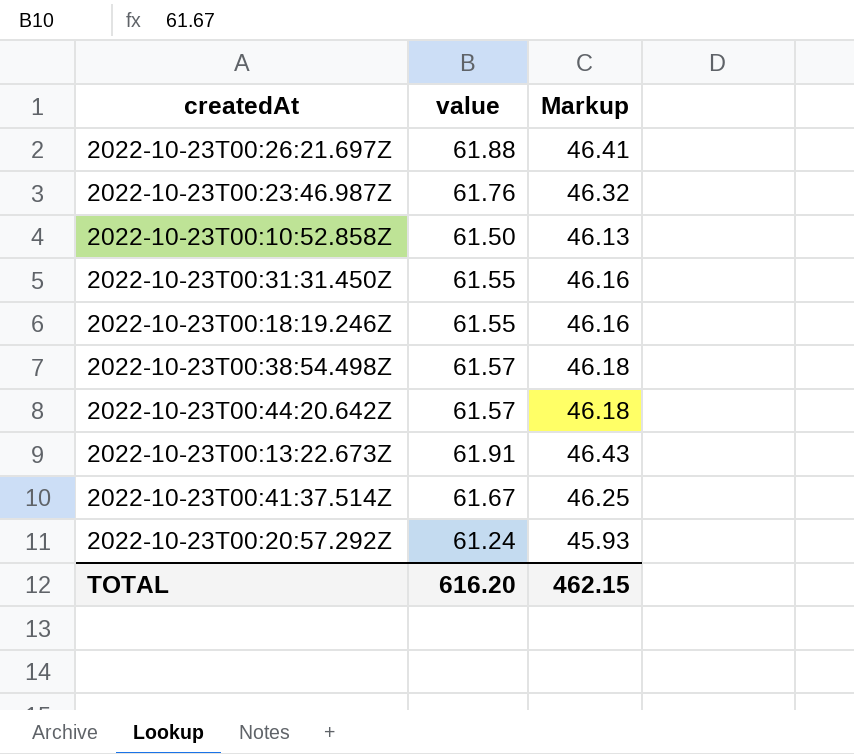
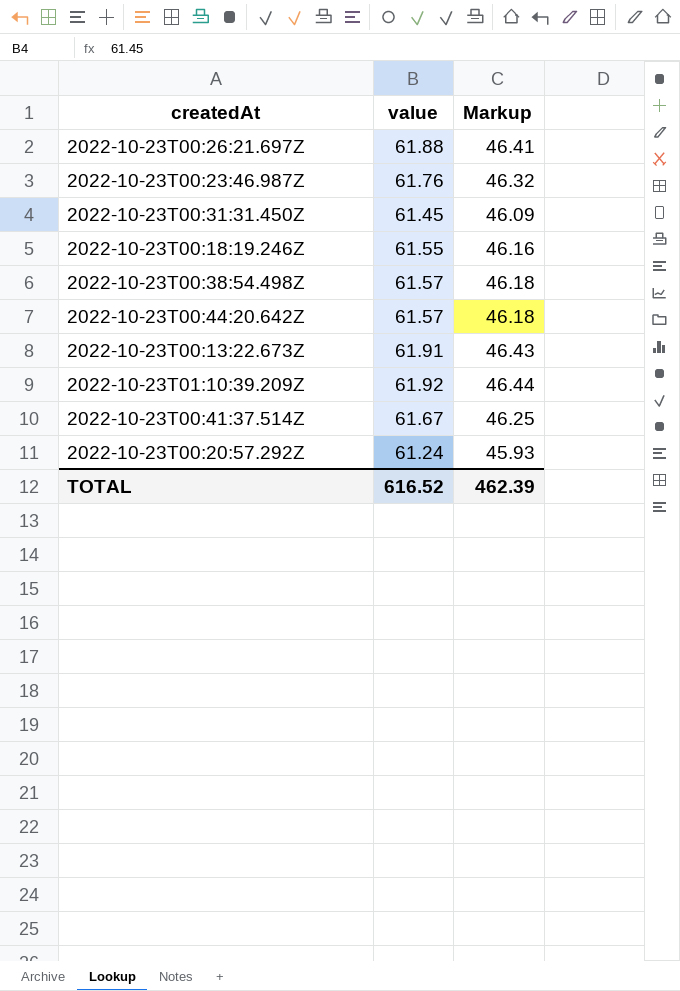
row 2022-10-23T00:10:52.858Z: 61.50 | 46.13 -> none
2022-10-23T00:31:31.450Z | value: 61.55 -> 61.45
2022-10-23T00:31:31.450Z | Markup: 46.16 -> 46.09
row 2022-10-23T01:10:39.209Z: none -> 61.92 | 46.44
TOTAL | value: 616.20 -> 616.52
TOTAL | Markup: 462.15 -> 462.39

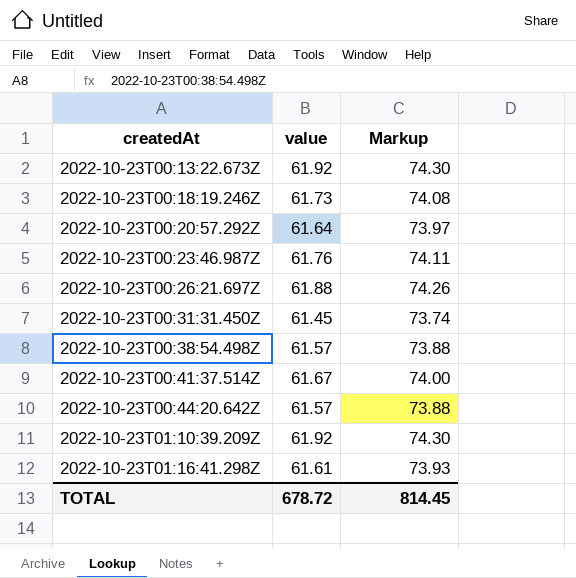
row order: none -> createdAt ascending
column Markup | formula: [value] * 0.75 -> [value] * 1.2
2022-10-23T00:13:22.673Z | value: 61.91 -> 61.92
2022-10-23T00:18:19.246Z | value: 61.55 -> 61.73
2022-10-23T00:20:57.292Z | value: 61.24 -> 61.64
row 2022-10-23T01:16:41.298Z: none -> 61.61 | 73.93
TOTAL | value: 616.52 -> 678.72
TOTAL | Markup: 462.39 -> 814.45

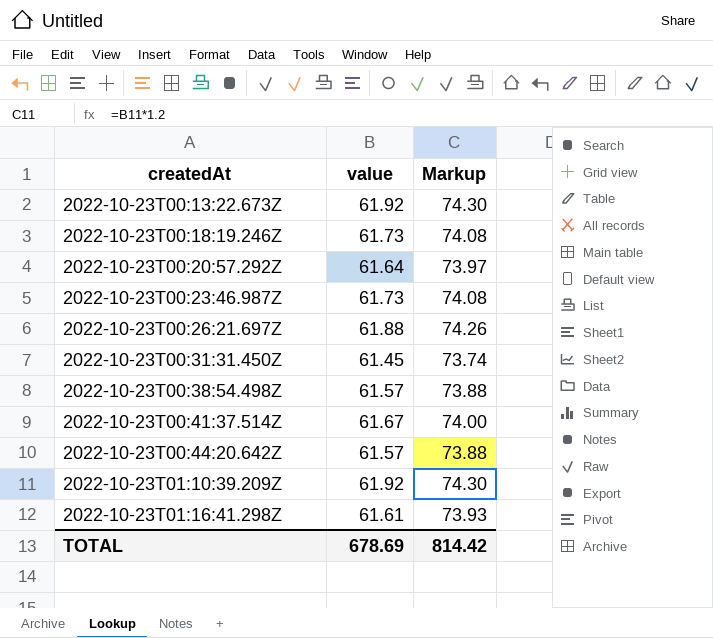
2022-10-23T00:23:46.987Z | value: 61.76 -> 61.73
2022-10-23T00:23:46.987Z | Markup: 74.11 -> 74.08
TOTAL | value: 678.72 -> 678.69
TOTAL | Markup: 814.45 -> 814.42

